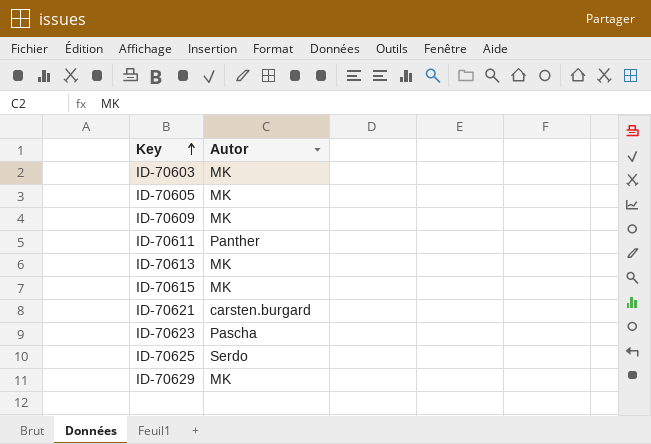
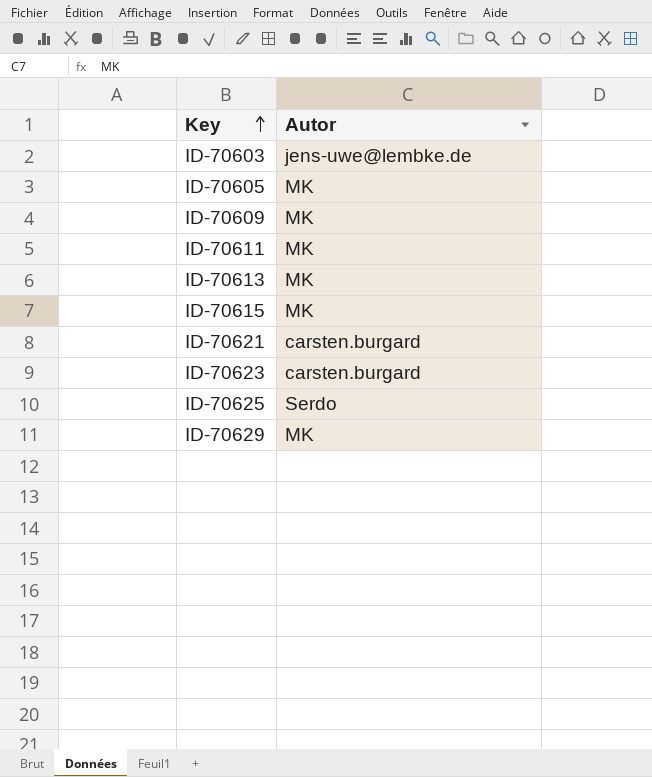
ID-70603 | Autor: MK -> jens-uwe@lembke.de
ID-70611 | Autor: Panther -> MK
ID-70623 | Autor: Pascha -> carsten.burgard

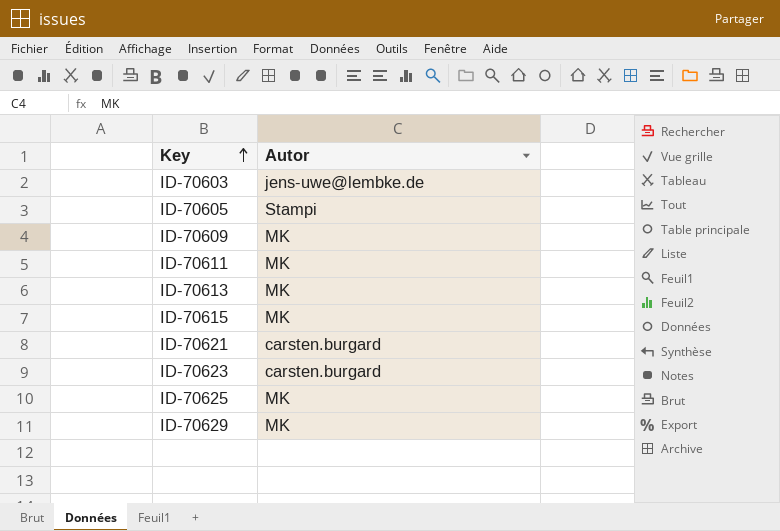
ID-70605 | Autor: MK -> Stampi
ID-70625 | Autor: Serdo -> MK

